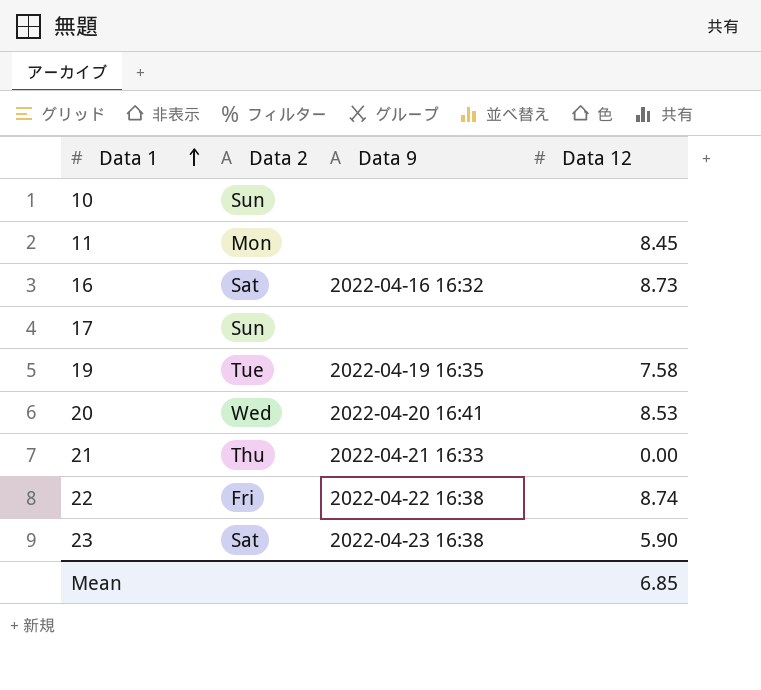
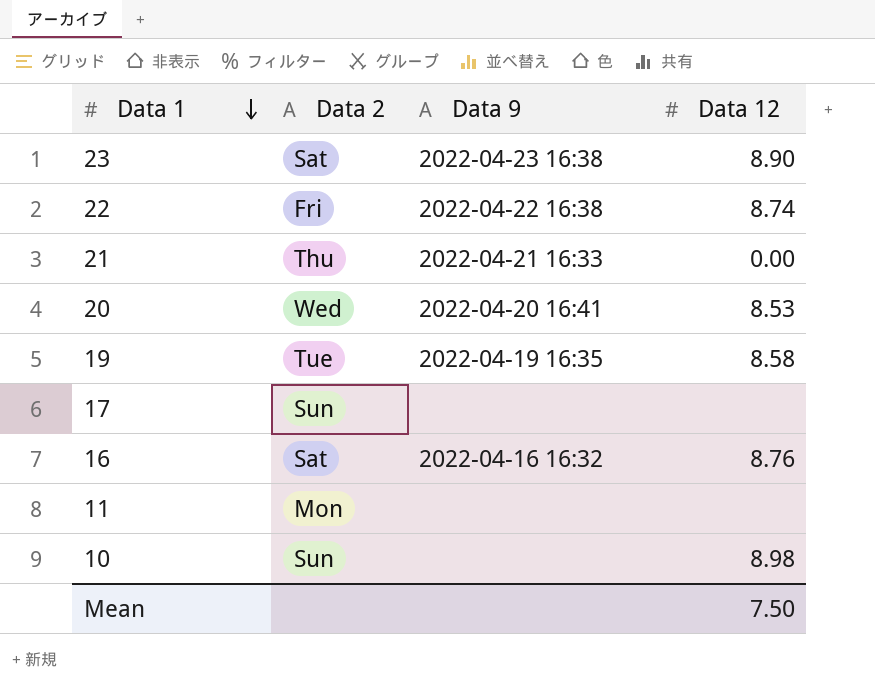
row order: Data 1 ascending -> Data 1 descending
23 | Data 12: 5.90 -> 8.90
19 | Data 12: 7.58 -> 8.58
16 | Data 12: 8.73 -> 8.76
11 | Data 12: 8.45 -> none
10 | Data 12: none -> 8.98
Mean | Data 12: 6.85 -> 7.50

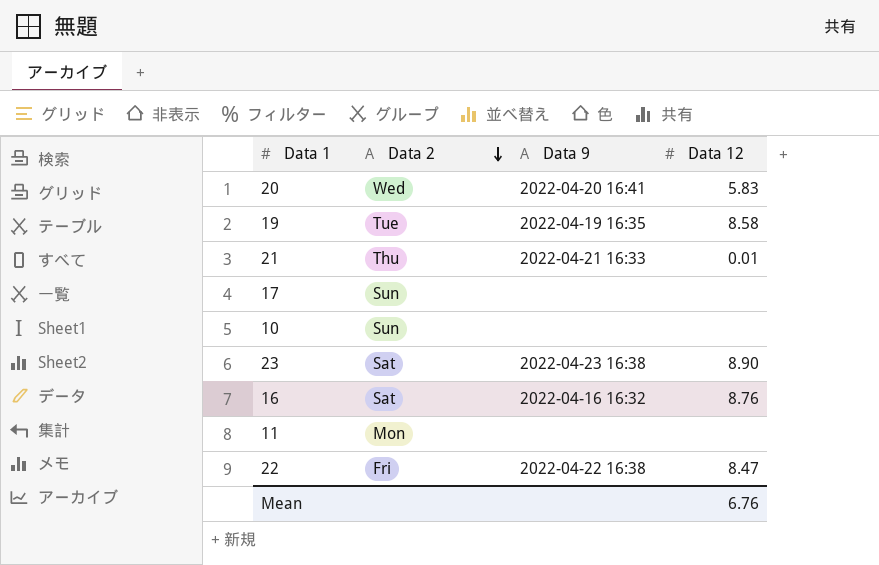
row order: Data 1 descending -> Data 2 descending
20 | Data 12: 8.53 -> 5.83
21 | Data 12: 0.00 -> 0.01
10 | Data 12: 8.98 -> none
22 | Data 12: 8.74 -> 8.47
Mean | Data 12: 7.50 -> 6.76

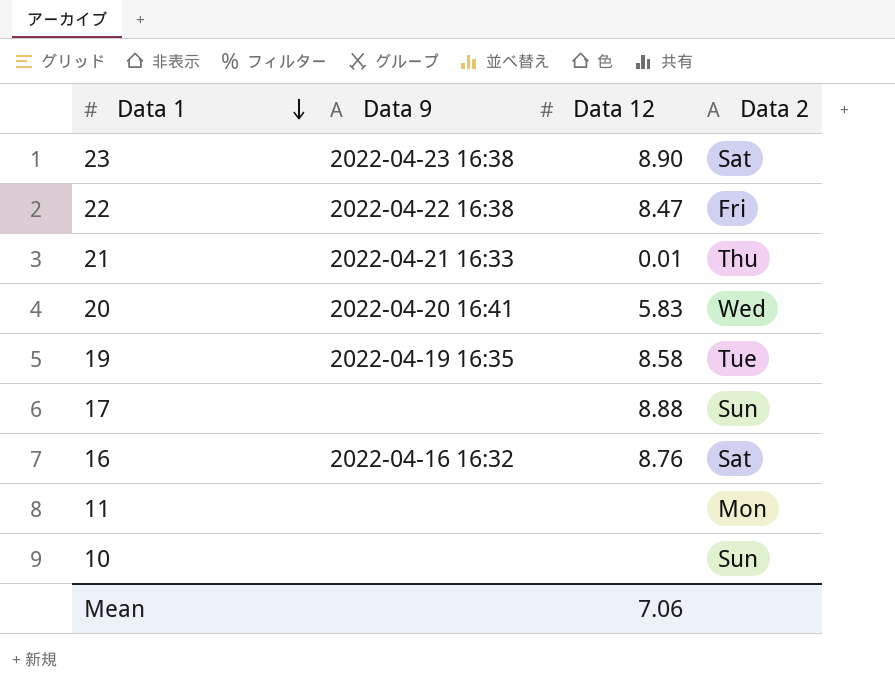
row order: Data 2 descending -> Data 1 descending
column Data 2 | position: 2 -> 4
17 | Data 12: none -> 8.88
Mean | Data 12: 6.76 -> 7.06

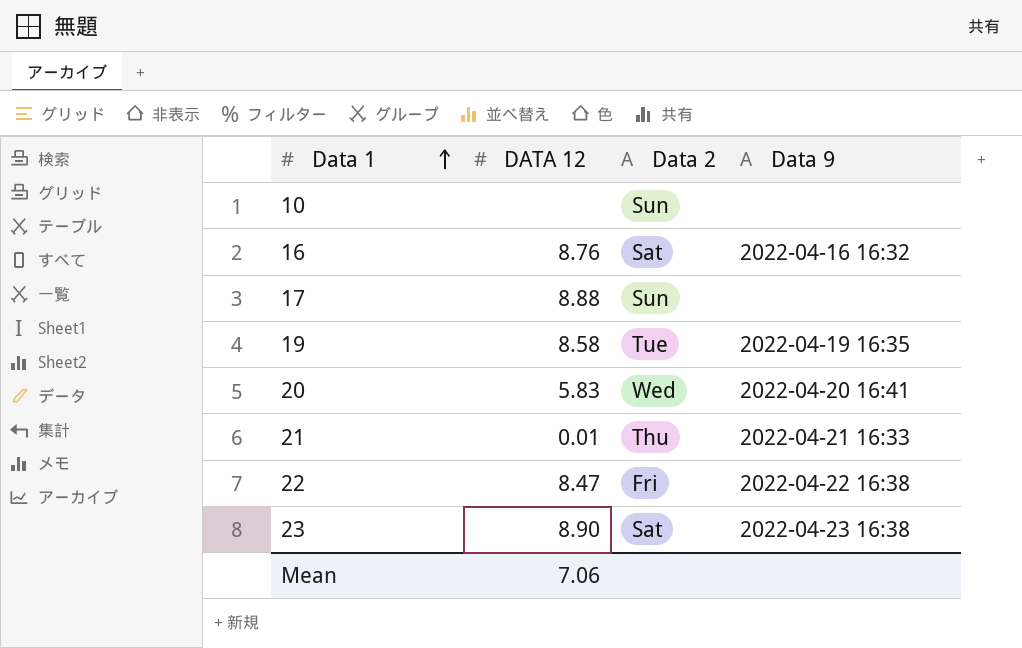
row order: Data 1 descending -> Data 1 ascending
column name: Data 12 -> DATA 12
column Data 9 | position: 2 -> 4
row 11: none | none | Mon -> none

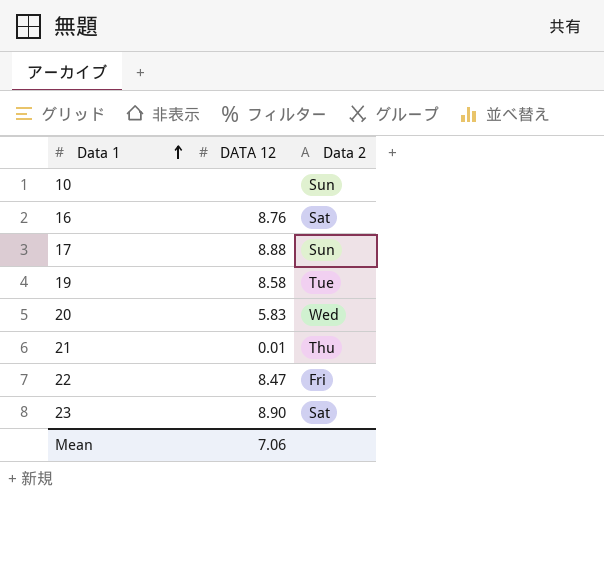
column Data 9 | position: 4 -> none

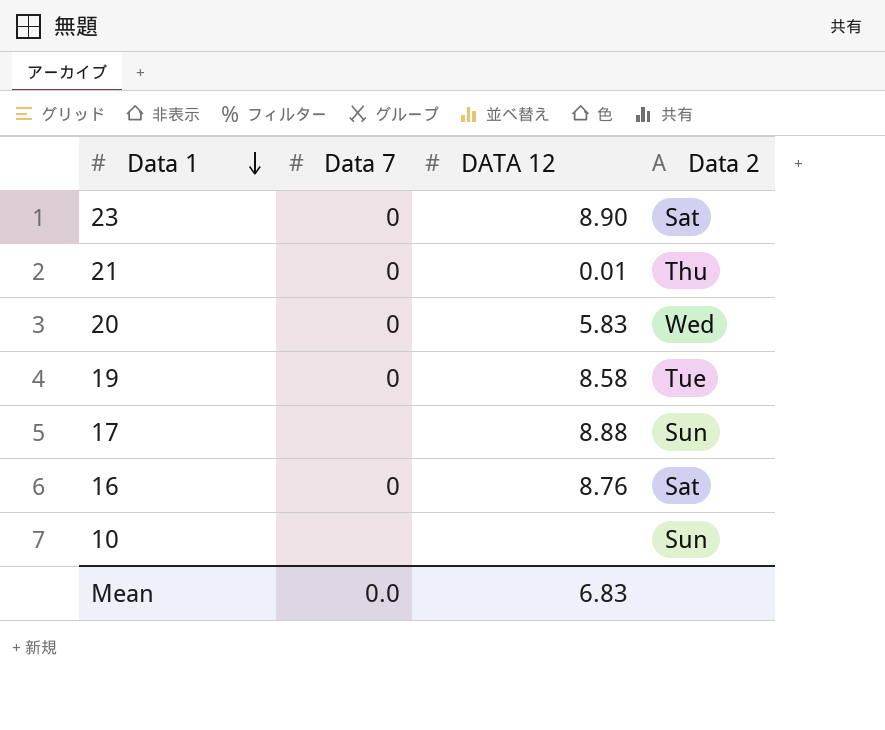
row order: Data 1 ascending -> Data 1 descending
column Data 7 | position: none -> 2
row 22: 8.47 | Fri -> none
Mean | DATA 12: 7.06 -> 6.83

